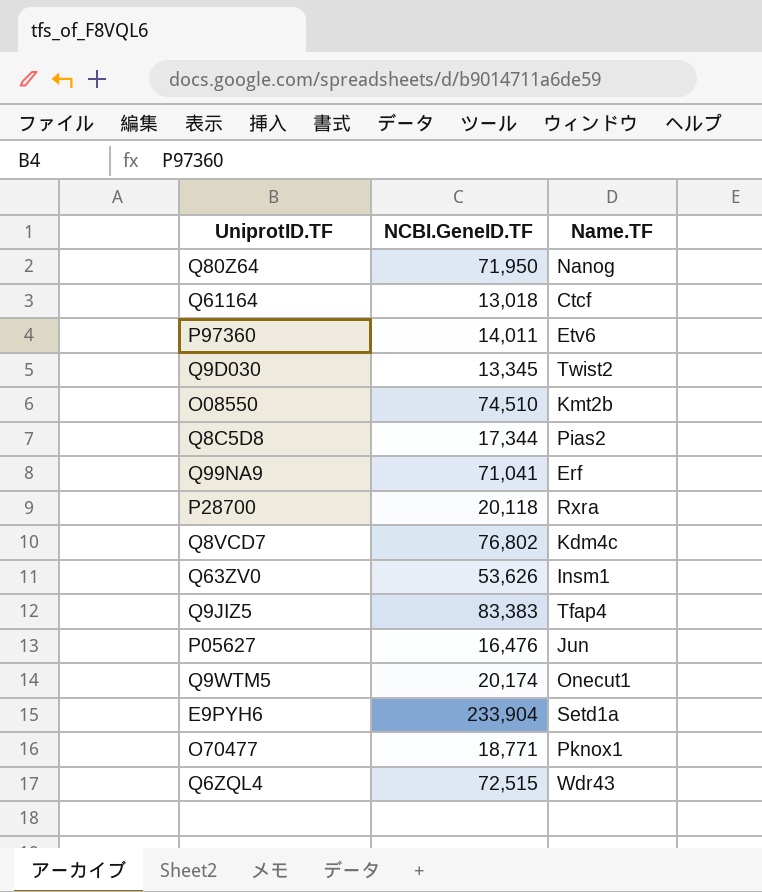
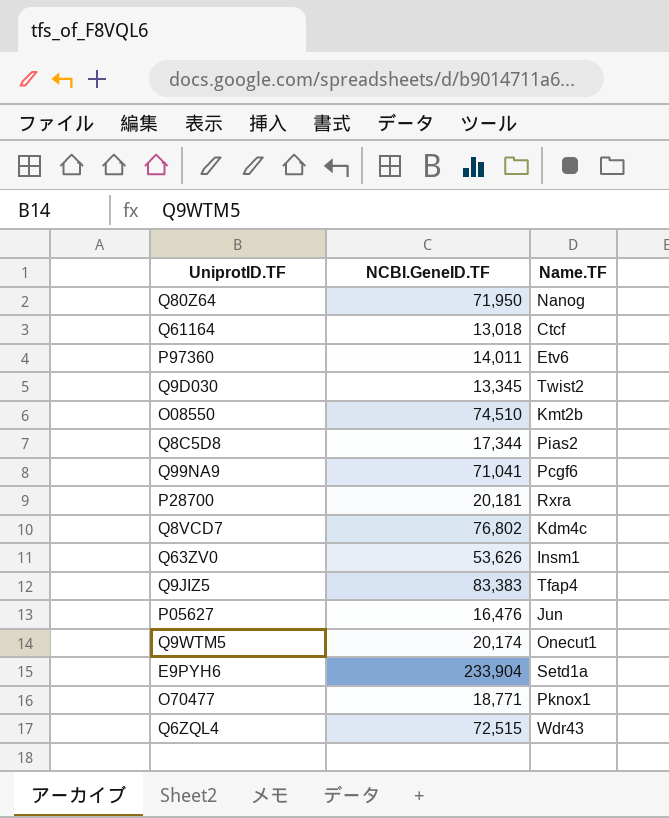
Q99NA9 | Name.TF: Erf -> Pcgf6
P28700 | NCBI.GeneID.TF: 20,118 -> 20,181

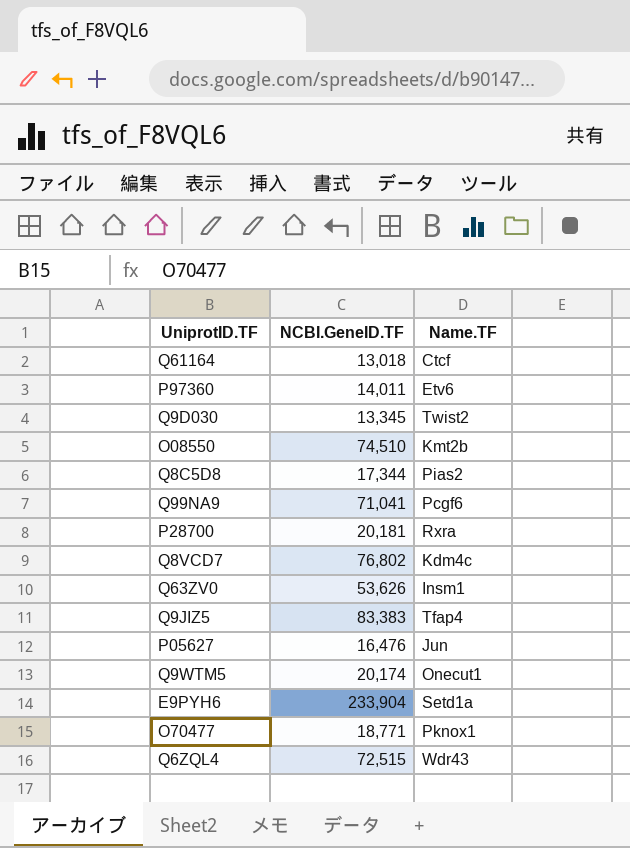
row Q80Z64: 71,950 | Nanog -> none

